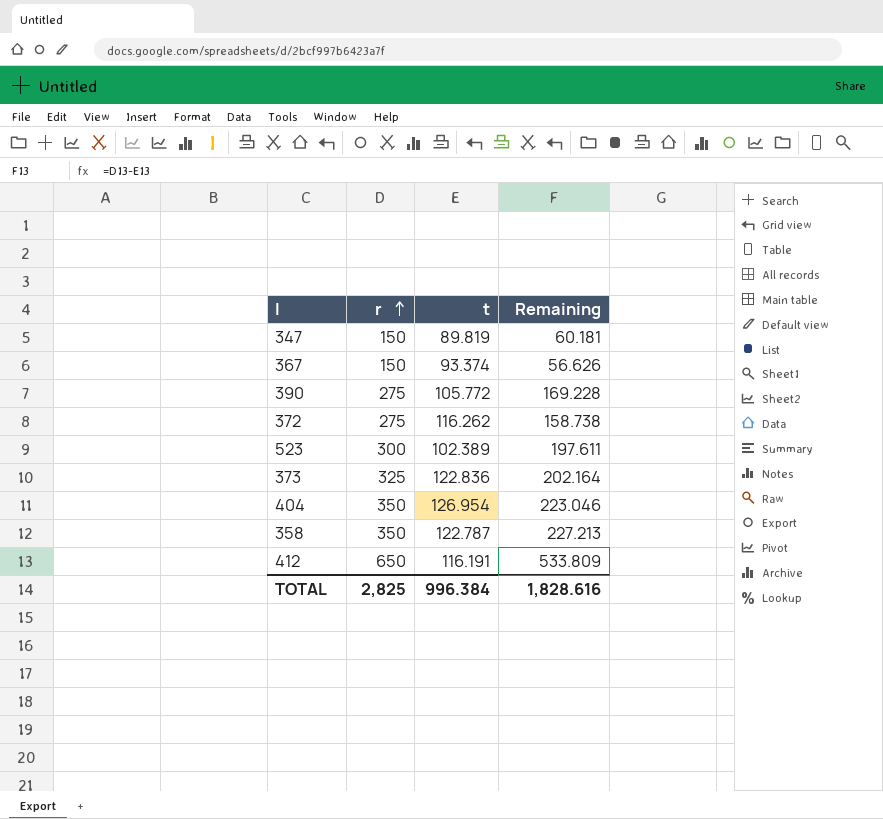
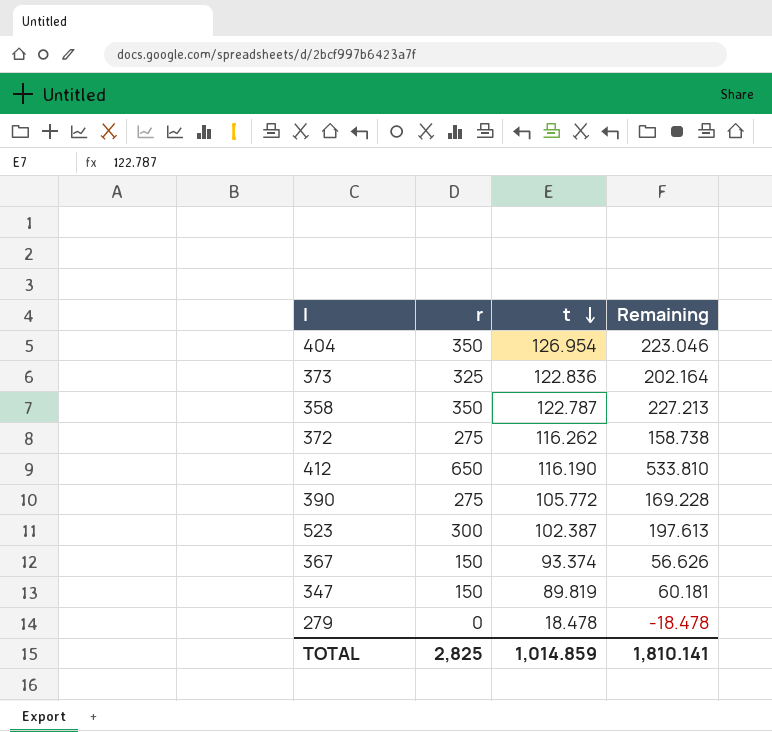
row order: r ascending -> t descending
412 | t: 116.191 -> 116.190
412 | Remaining: 533.809 -> 533.810
523 | t: 102.389 -> 102.387
523 | Remaining: 197.611 -> 197.613
row 279: none -> 0 | 18.478 | -18.478
TOTAL | t: 996.384 -> 1,014.859
TOTAL | Remaining: 1,828.616 -> 1,810.141

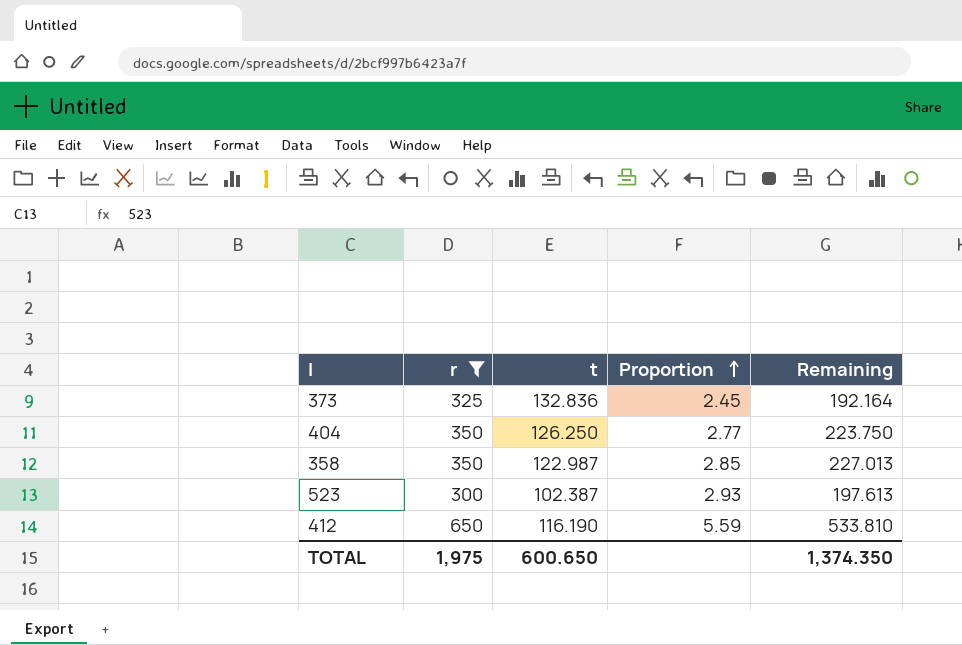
filter: none -> r >= 300
row order: t descending -> Proportion ascending
column Proportion | formula: none -> [r] / [t]
373 | t: 122.836 -> 132.836
373 | Remaining: 202.164 -> 192.164
404 | t: 126.954 -> 126.250
404 | Remaining: 223.046 -> 223.750
358 | t: 122.787 -> 122.987
358 | Remaining: 227.213 -> 227.013
TOTAL | r: 2,825 -> 1,975
TOTAL | t: 1,014.859 -> 600.650
TOTAL | Remaining: 1,810.141 -> 1,374.350

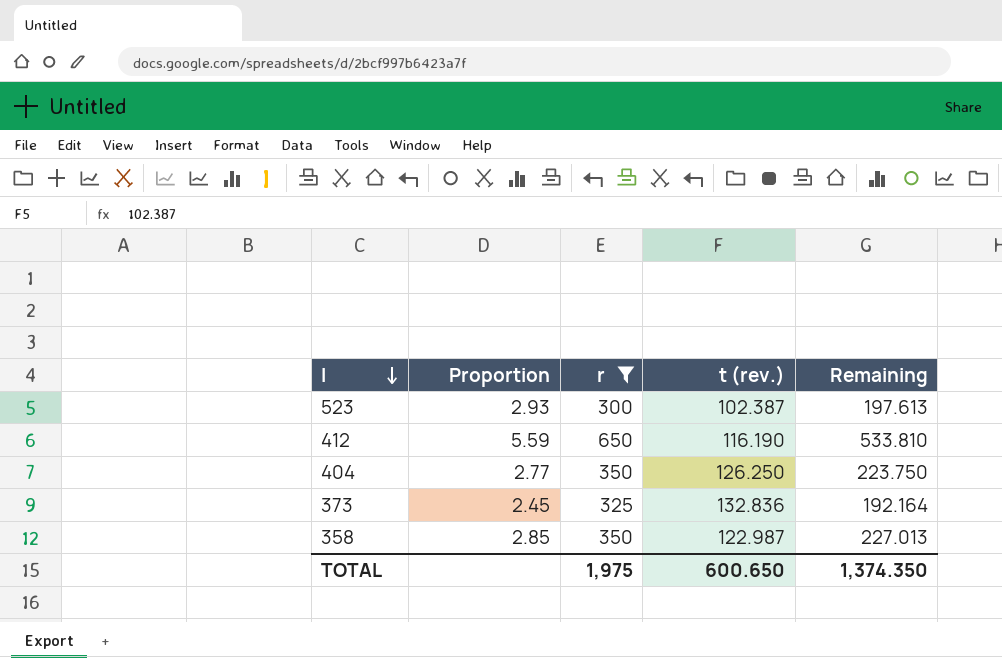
row order: Proportion ascending -> l descending
column Proportion | position: 4 -> 2
column name: t -> t (rev.)

